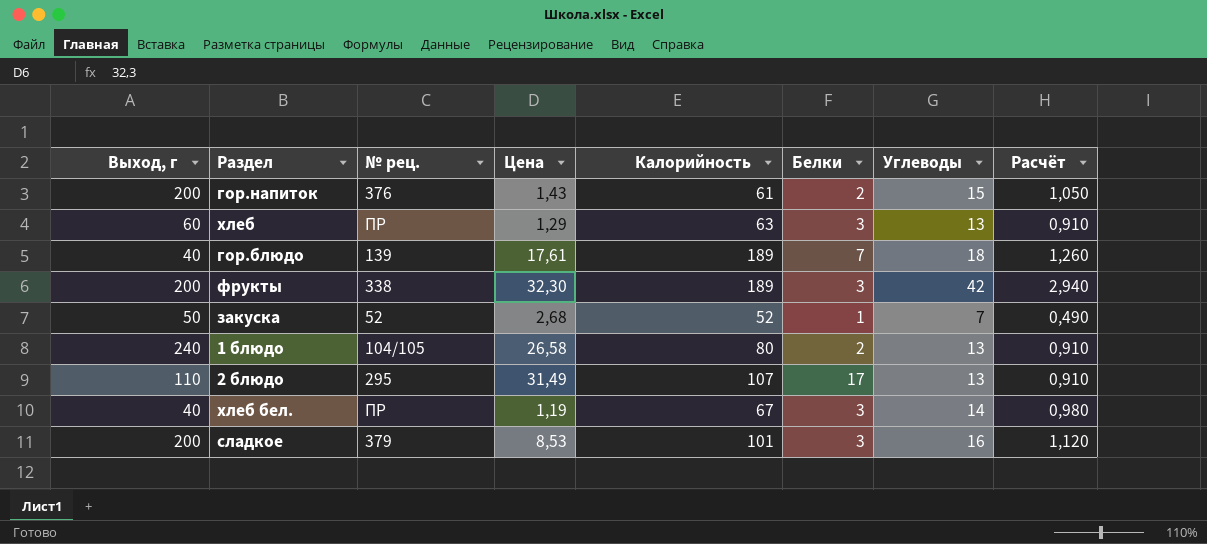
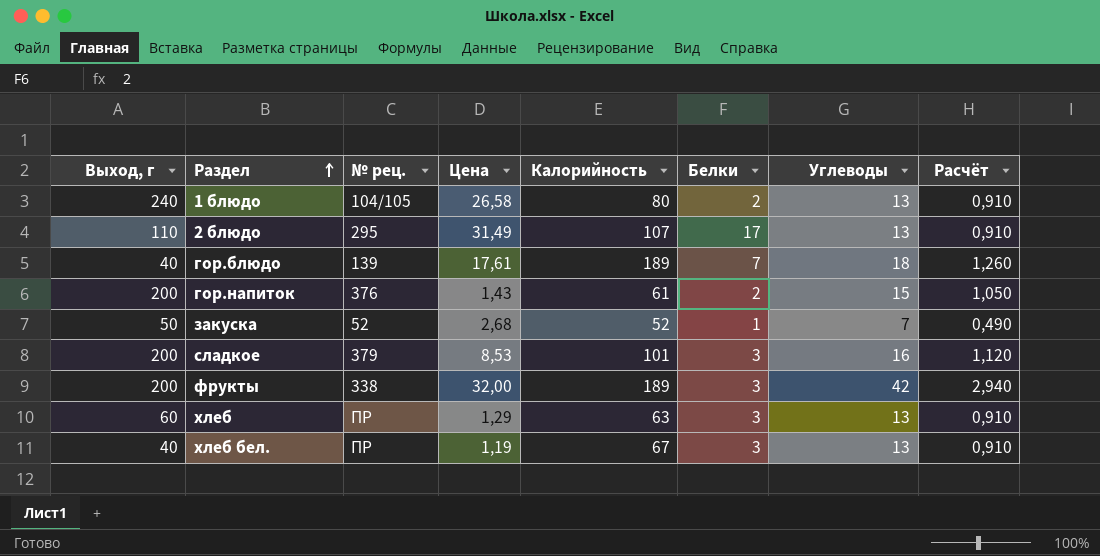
row order: none -> Раздел ascending
фрукты | Цена: 32,30 -> 32,00
хлеб бел. | Углеводы: 14 -> 13
хлеб бел. | Расчёт: 0,980 -> 0,910

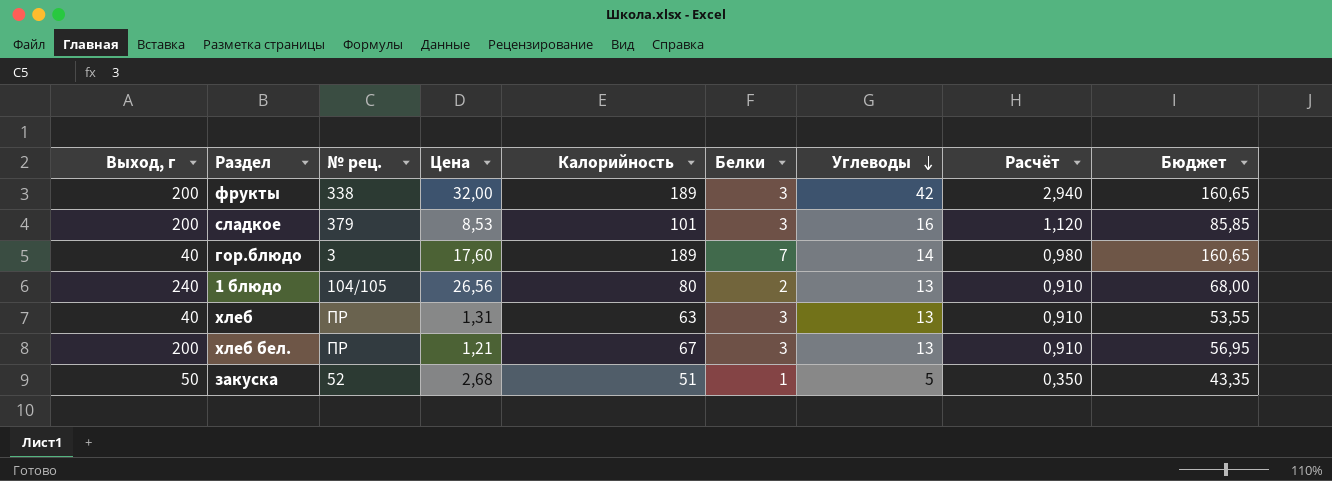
row order: Раздел ascending -> Углеводы descending
column Бюджет | formula: none -> [Калорийность] * 0,85
row 2 блюдо: 110 | 295 | 31,49 | 107 | 17 | 13 | 0,910 -> none
row гор.напиток: 200 | 376 | 1,43 | 61 | 2 | 15 | 1,050 -> none
гор.блюдо | № рец.: 139 -> 3
гор.блюдо | Цена: 17,61 -> 17,60
гор.блюдо | Углеводы: 18 -> 14
гор.блюдо | Расчёт: 1,260 -> 0,980
1 блюдо | Цена: 26,58 -> 26,56
хлеб | Выход, г: 60 -> 40
хлеб | Цена: 1,29 -> 1,31
хлеб бел. | Выход, г: 40 -> 200
хлеб бел. | Цена: 1,19 -> 1,21
закуска | Калорийность: 52 -> 51
закуска | Углеводы: 7 -> 5
закуска | Расчёт: 0,490 -> 0,350

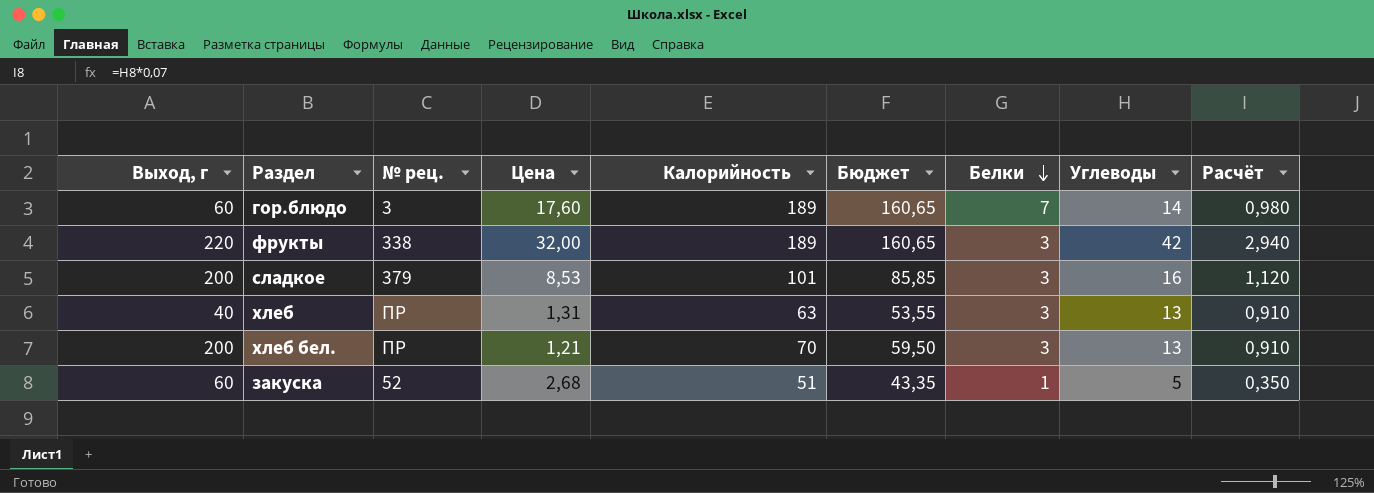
row order: Углеводы descending -> Белки descending
column Бюджет | position: 9 -> 6
row 1 блюдо: 240 | 104/105 | 26,56 | 80 | 2 | 13 | 0,910 | 68,00 -> none
гор.блюдо | Выход, г: 40 -> 60
фрукты | Выход, г: 200 -> 220
хлеб бел. | Калорийность: 67 -> 70
хлеб бел. | Бюджет: 56,95 -> 59,50
закуска | Выход, г: 50 -> 60

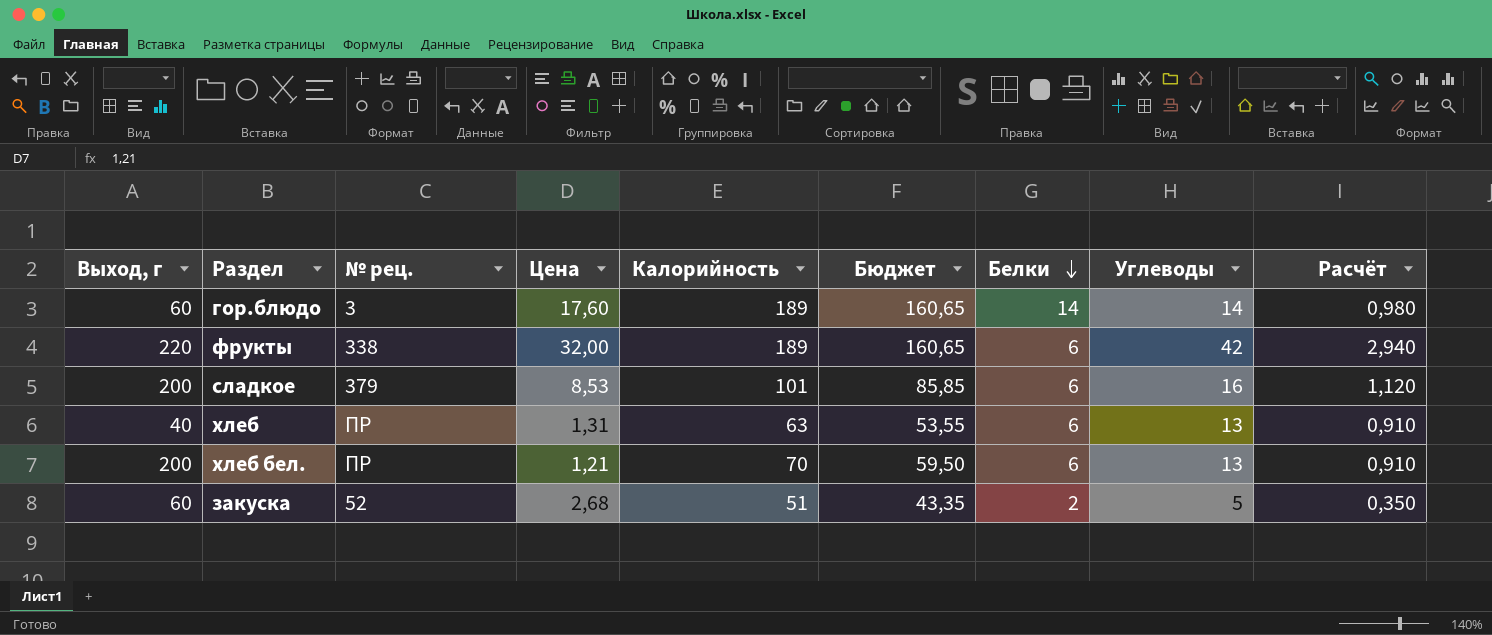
гор.блюдо | Белки: 7 -> 14
фрукты | Белки: 3 -> 6
сладкое | Белки: 3 -> 6
хлеб | Белки: 3 -> 6
хлеб бел. | Белки: 3 -> 6
закуска | Белки: 1 -> 2

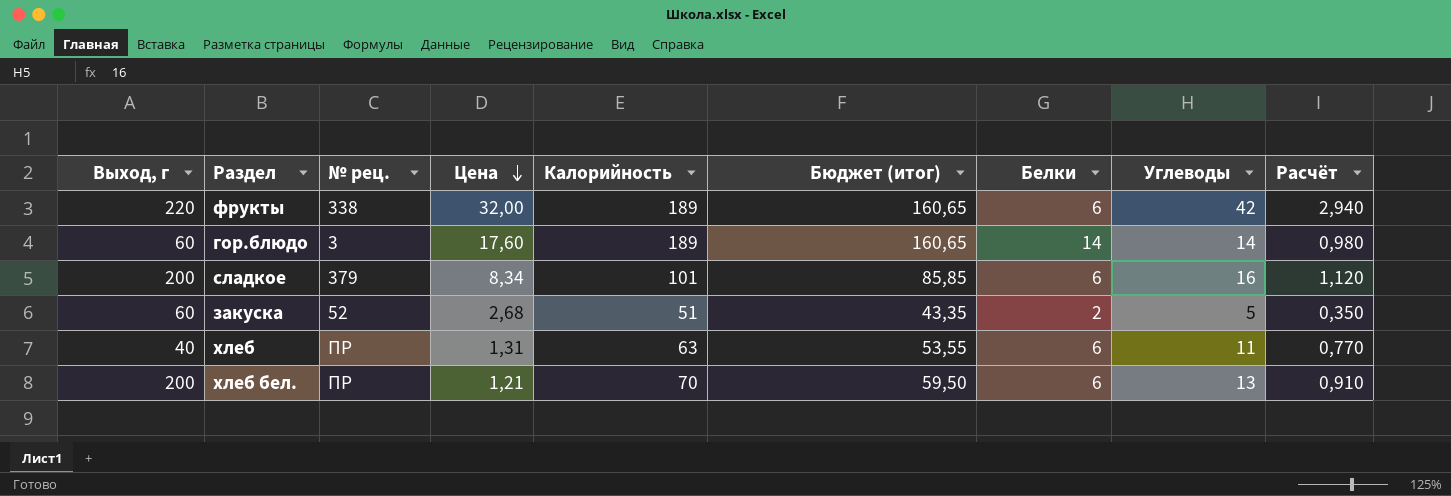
row order: Белки descending -> Цена descending
column name: Бюджет -> Бюджет (итог)
сладкое | Цена: 8,53 -> 8,34
хлеб | Углеводы: 13 -> 11
хлеб | Расчёт: 0,910 -> 0,770

